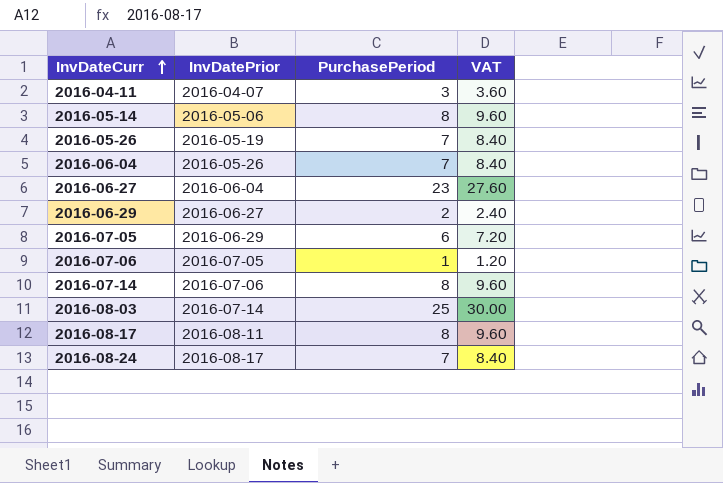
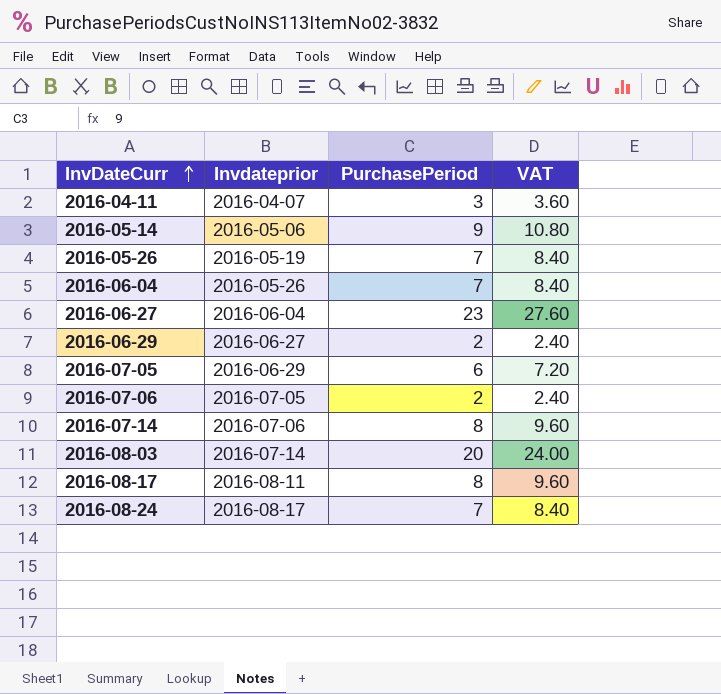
column name: InvDatePrior -> Invdateprior
2016-05-14 | PurchasePeriod: 8 -> 9
2016-05-14 | VAT: 9.60 -> 10.80
2016-07-06 | PurchasePeriod: 1 -> 2
2016-07-06 | VAT: 1.20 -> 2.40
2016-08-03 | PurchasePeriod: 25 -> 20
2016-08-03 | VAT: 30.00 -> 24.00

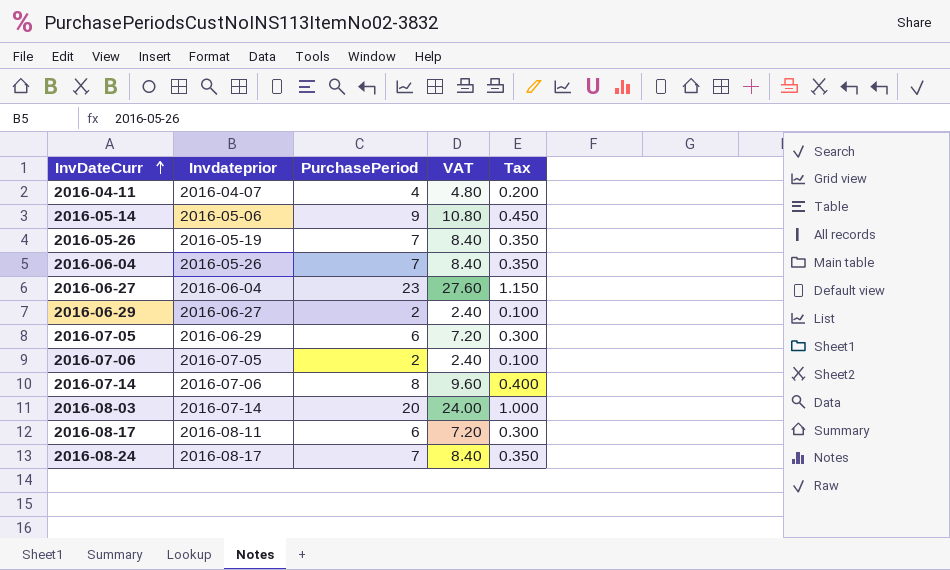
column Tax | formula: none -> [PurchasePeriod] * 0.05
2016-04-11 | PurchasePeriod: 3 -> 4
2016-04-11 | VAT: 3.60 -> 4.80
2016-08-17 | PurchasePeriod: 8 -> 6
2016-08-17 | VAT: 9.60 -> 7.20

